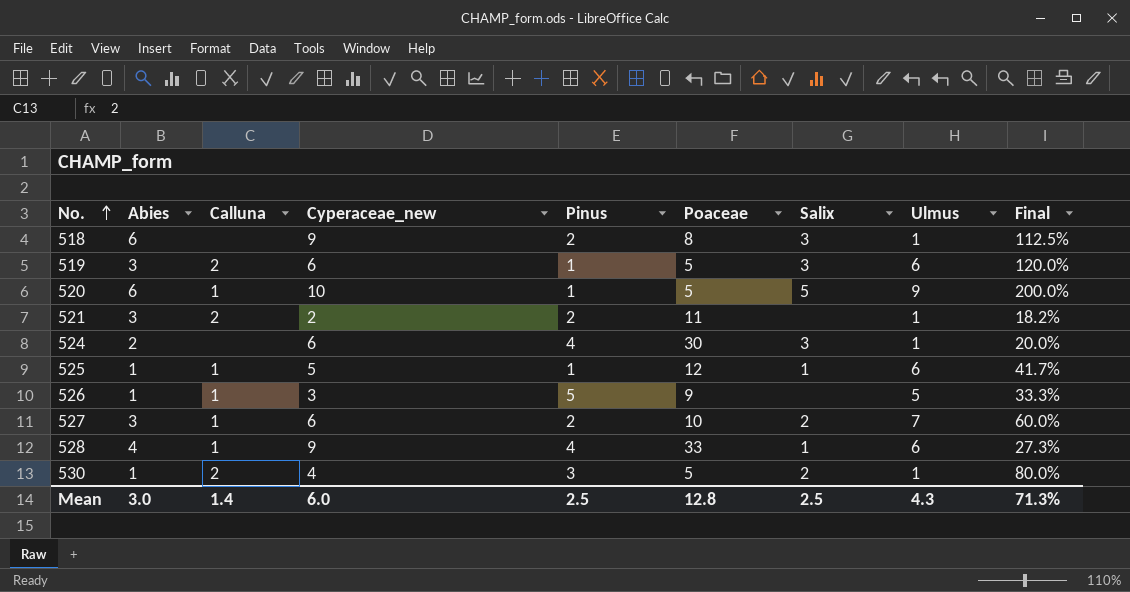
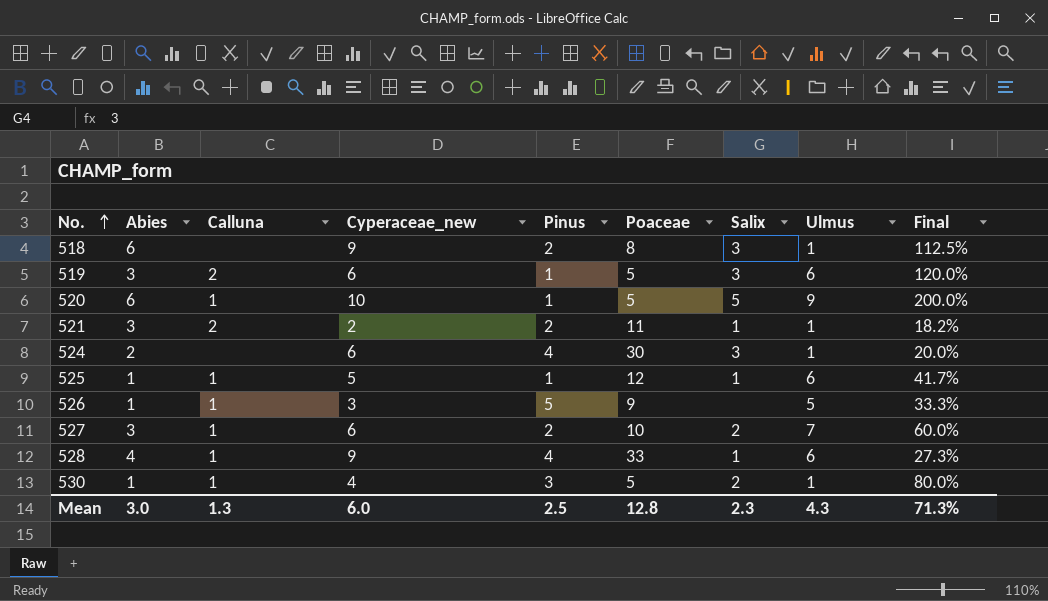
521 | Salix: none -> 1
530 | Calluna: 2 -> 1
Mean | Calluna: 1.4 -> 1.3
Mean | Salix: 2.5 -> 2.3

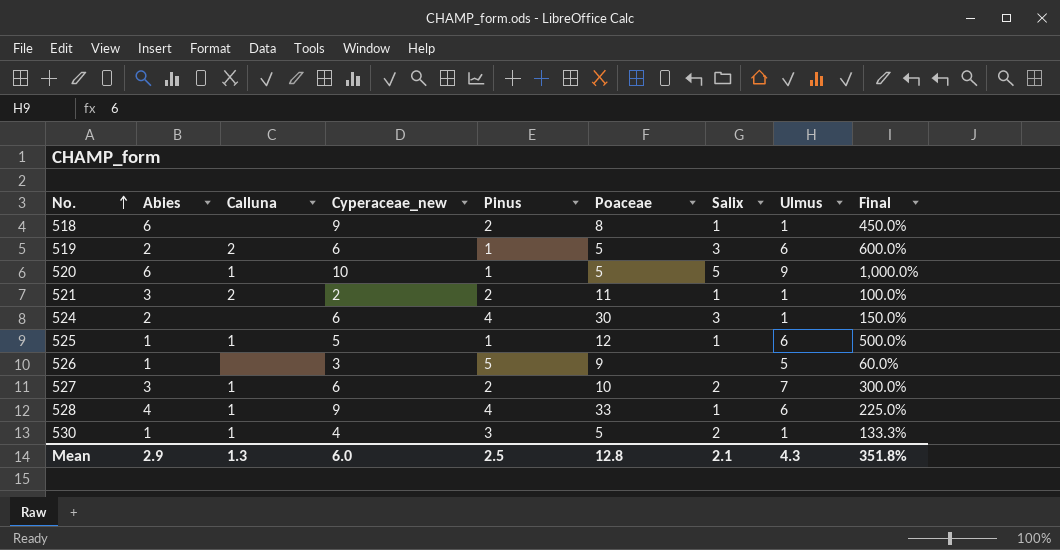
column Final | formula: [Cyperaceae_new] / [Poaceae] -> [Cyperaceae_new] / [Pinus]
518 | Salix: 3 -> 1
519 | Abies: 3 -> 2
526 | Calluna: 1 -> none
Mean | Abies: 3.0 -> 2.9
Mean | Salix: 2.3 -> 2.1
Mean | Final: 71.3% -> 351.8%

